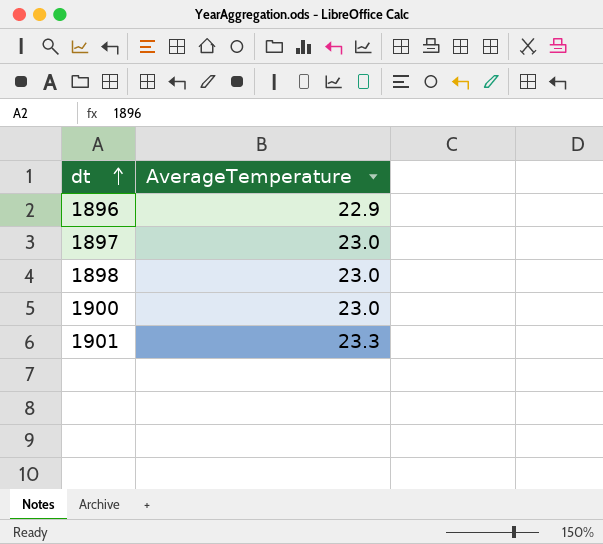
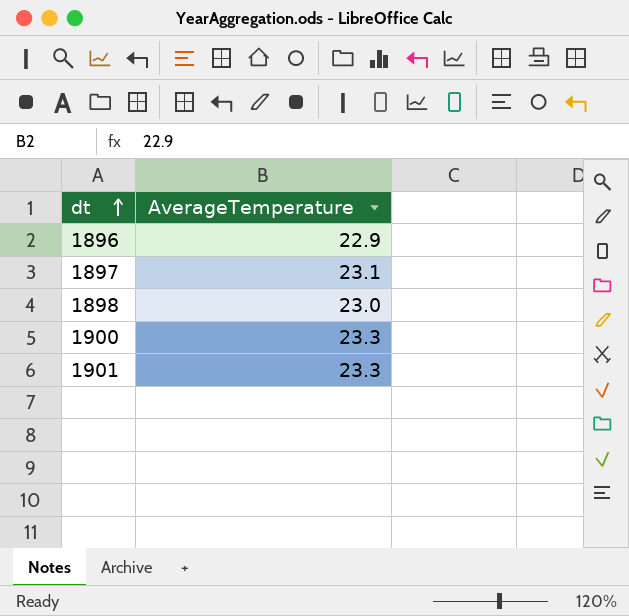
1897 | AverageTemperature: 23.0 -> 23.1
1900 | AverageTemperature: 23.0 -> 23.3

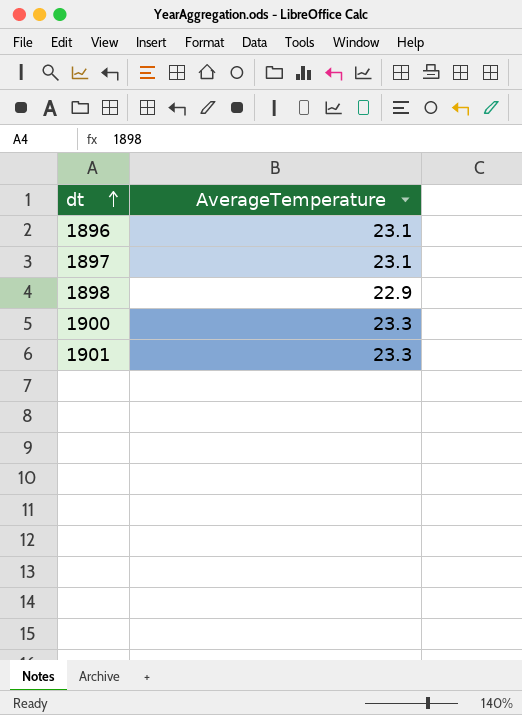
1896 | AverageTemperature: 22.9 -> 23.1
1898 | AverageTemperature: 23.0 -> 22.9

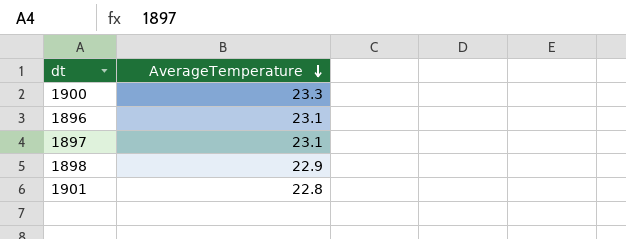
row order: dt ascending -> AverageTemperature descending
1901 | AverageTemperature: 23.3 -> 22.8

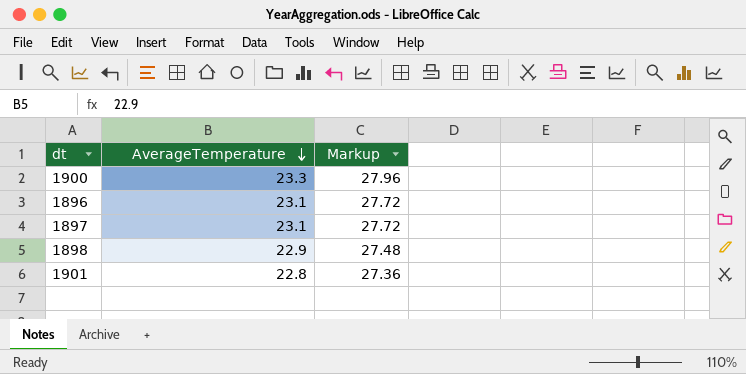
column Markup | formula: none -> [AverageTemperature] * 1.2

